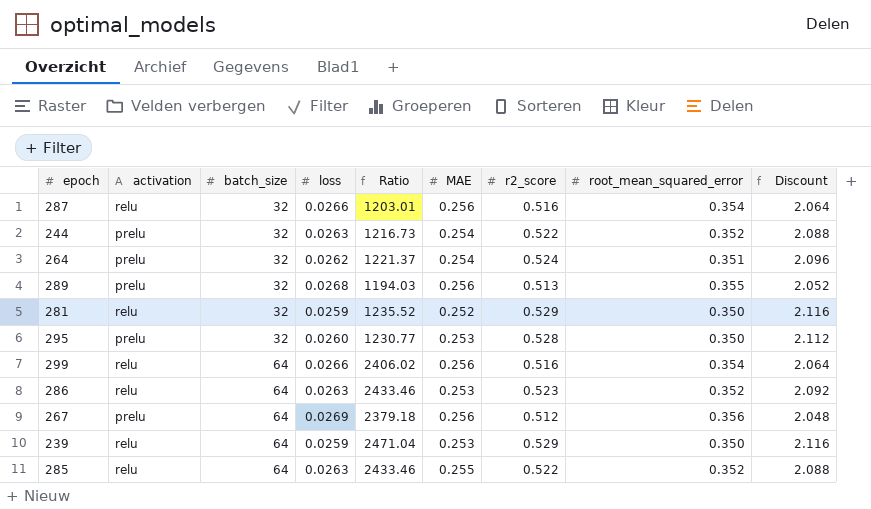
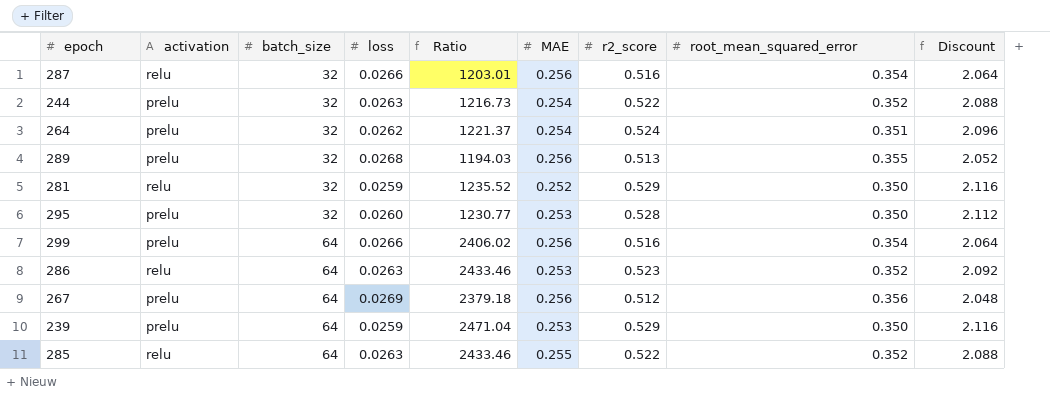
299 | activation: relu -> prelu
239 | activation: relu -> prelu

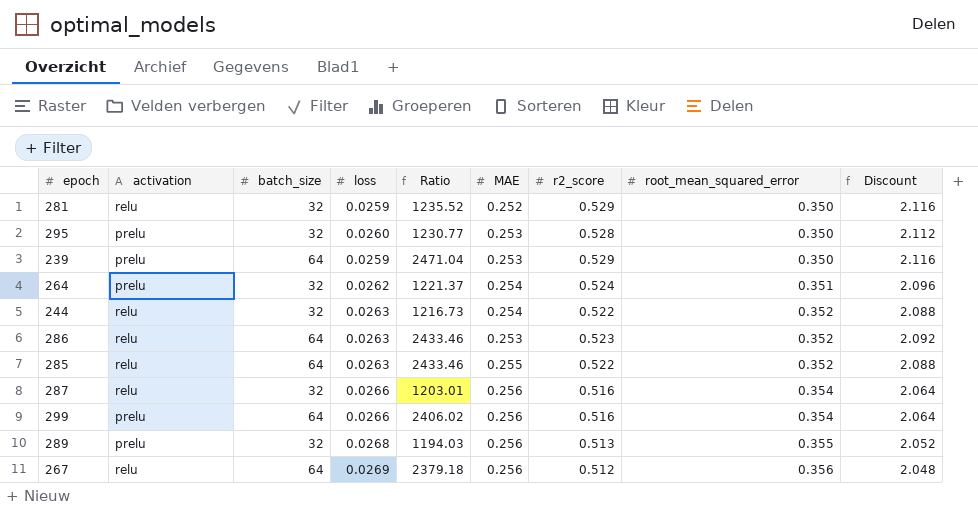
row order: batch_size ascending -> root_mean_squared_error ascending
244 | activation: prelu -> relu
267 | activation: prelu -> relu

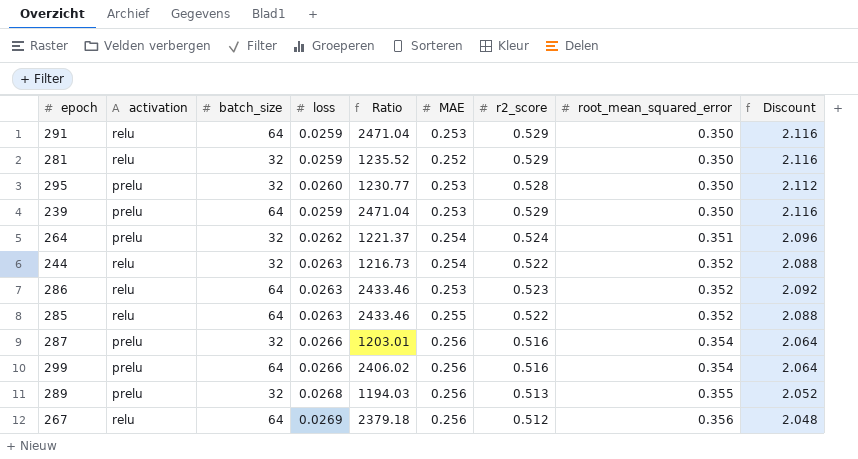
row 291: none -> relu | 64 | 0.0259 | 2471.04 | 0.253 | 0.529 | 0.350 | 2.116
287 | activation: relu -> prelu

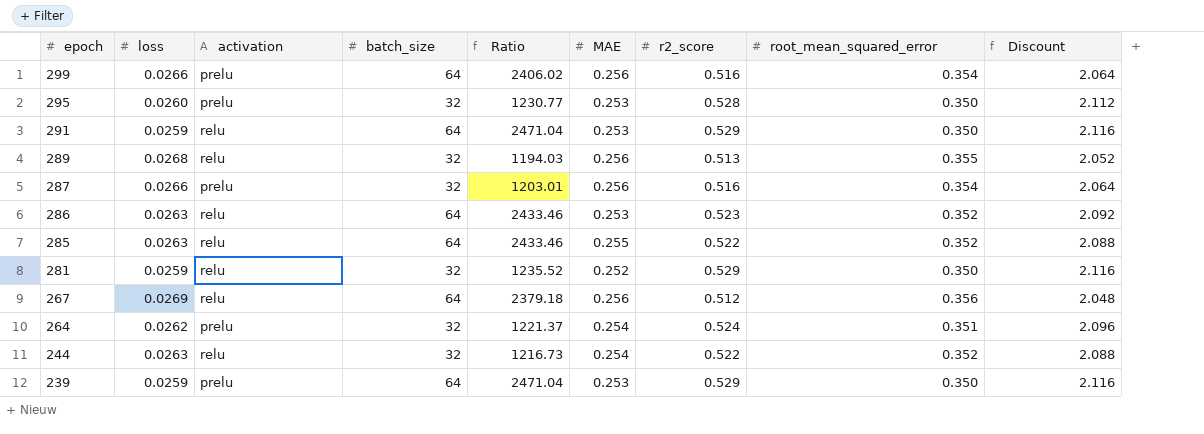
row order: root_mean_squared_error ascending -> epoch descending
column loss | position: 4 -> 2
289 | activation: prelu -> relu

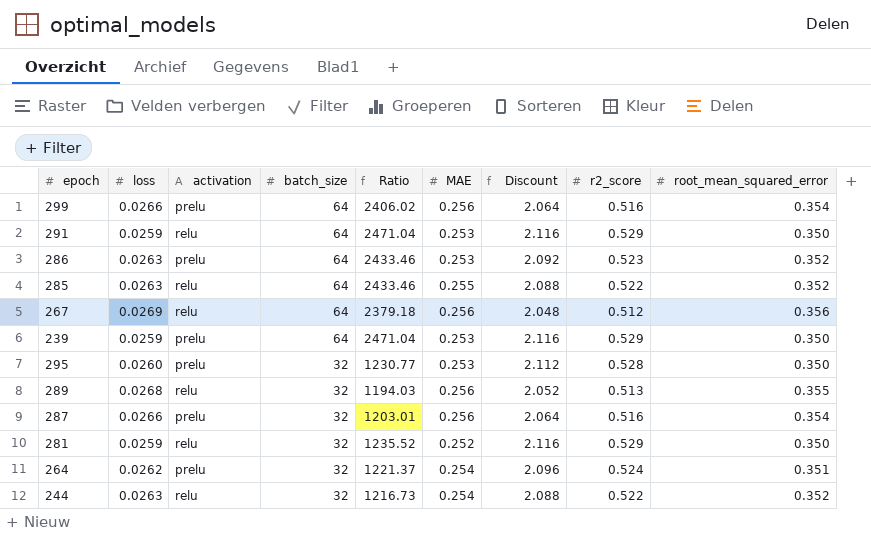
row order: epoch descending -> batch_size descending
column Discount | position: 9 -> 7
286 | activation: relu -> prelu

